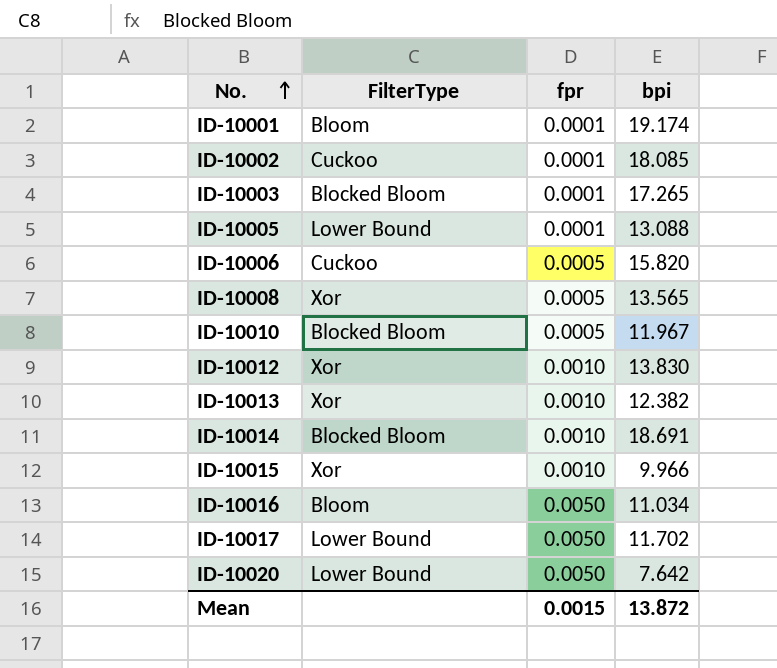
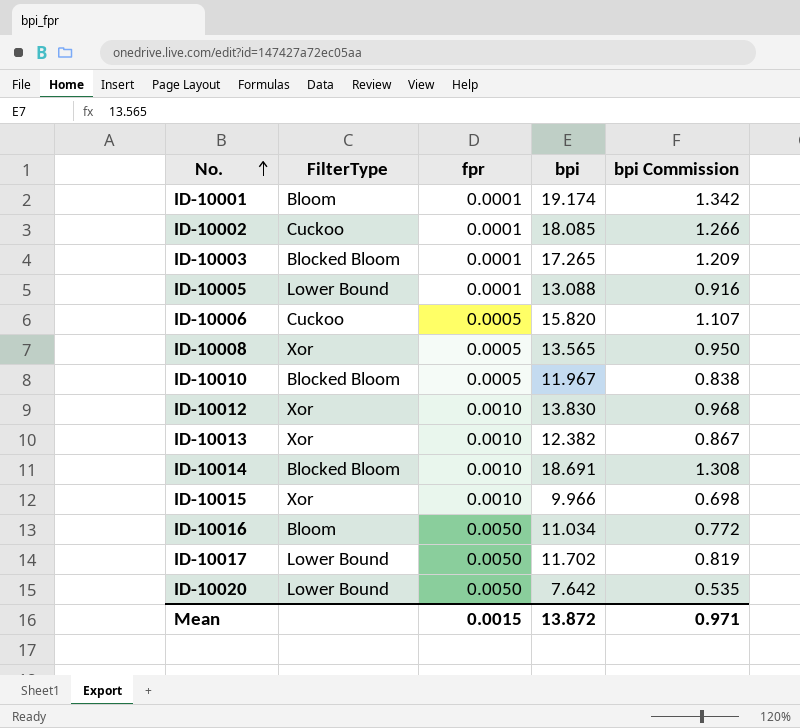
column bpi Commission | formula: none -> [bpi] * 0.07

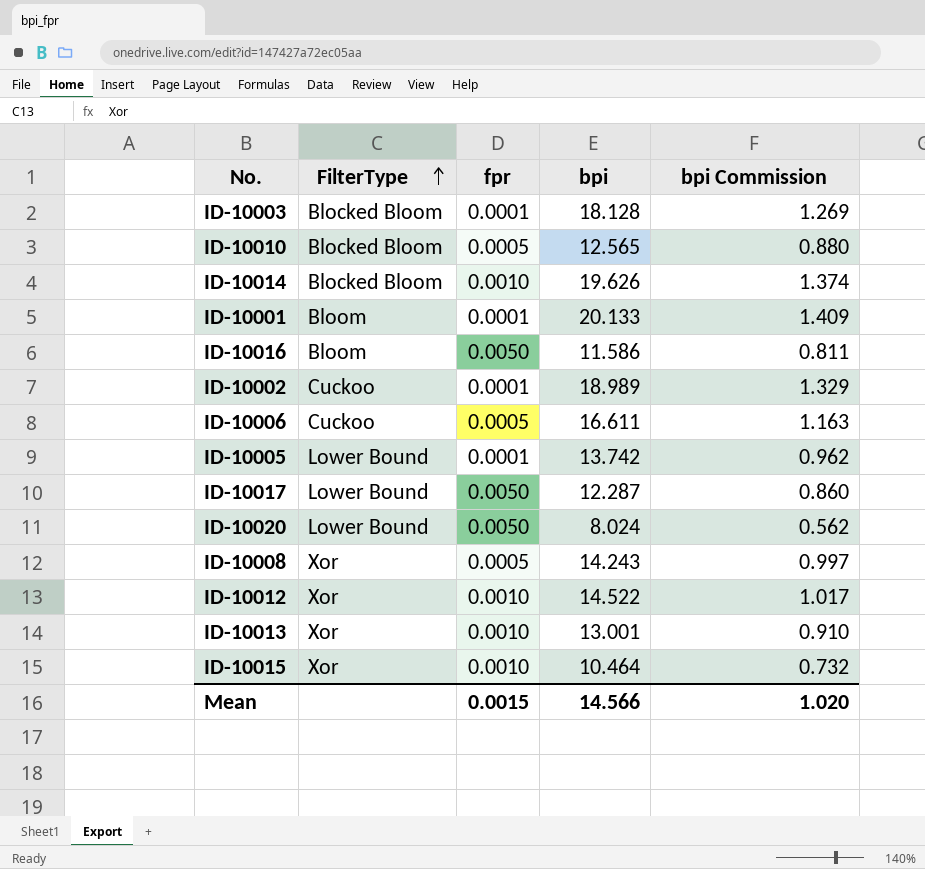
row order: No. ascending -> FilterType ascending
ID-10003 | bpi: 17.265 -> 18.128
ID-10003 | bpi Commission: 1.209 -> 1.269
ID-10010 | bpi: 11.967 -> 12.565
ID-10010 | bpi Commission: 0.838 -> 0.880
ID-10014 | bpi: 18.691 -> 19.626
ID-10014 | bpi Commission: 1.308 -> 1.374
ID-10001 | bpi: 19.174 -> 20.133
ID-10001 | bpi Commission: 1.342 -> 1.409
ID-10016 | bpi: 11.034 -> 11.586
ID-10016 | bpi Commission: 0.772 -> 0.811
ID-10002 | bpi: 18.085 -> 18.989
ID-10002 | bpi Commission: 1.266 -> 1.329
ID-10006 | bpi: 15.820 -> 16.611
ID-10006 | bpi Commission: 1.107 -> 1.163
ID-10005 | bpi: 13.088 -> 13.742
ID-10005 | bpi Commission: 0.916 -> 0.962
ID-10017 | bpi: 11.702 -> 12.287
ID-10017 | bpi Commission: 0.819 -> 0.860
ID-10020 | bpi: 7.642 -> 8.024
ID-10020 | bpi Commission: 0.535 -> 0.562
ID-10008 | bpi: 13.565 -> 14.243
ID-10008 | bpi Commission: 0.950 -> 0.997
ID-10012 | bpi: 13.830 -> 14.522
ID-10012 | bpi Commission: 0.968 -> 1.017
ID-10013 | bpi: 12.382 -> 13.001
ID-10013 | bpi Commission: 0.867 -> 0.910
ID-10015 | bpi: 9.966 -> 10.464
ID-10015 | bpi Commission: 0.698 -> 0.732
Mean | bpi: 13.872 -> 14.566
Mean | bpi Commission: 0.971 -> 1.020

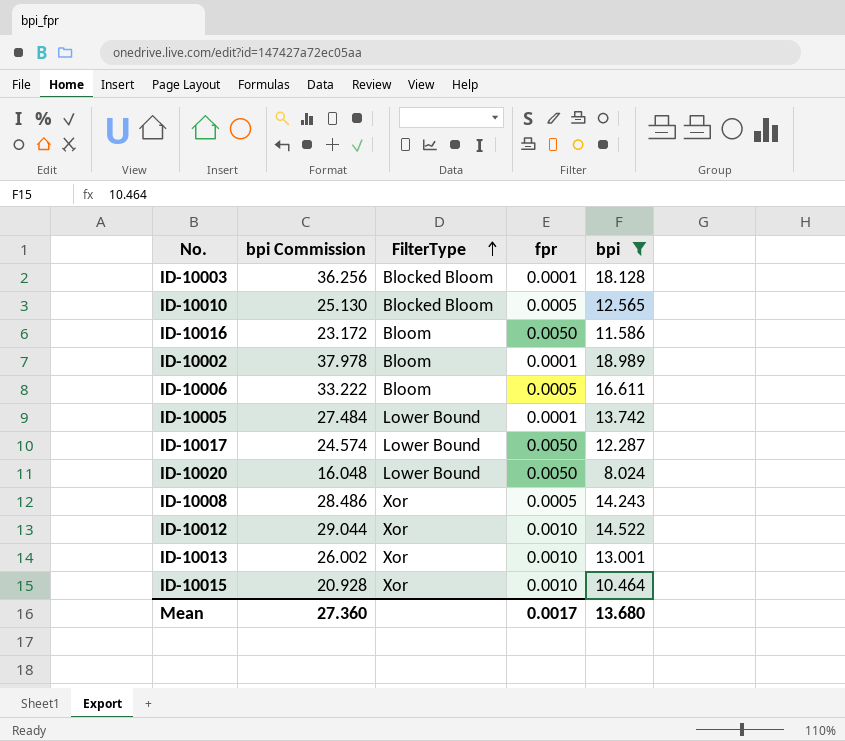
filter: none -> bpi <= 18.989
column bpi Commission | formula: [bpi] * 0.07 -> [bpi] * 2
column bpi Commission | position: 5 -> 2
ID-10002 | FilterType: Cuckoo -> Bloom
ID-10006 | FilterType: Cuckoo -> Bloom
Mean | bpi Commission: 1.020 -> 27.360
Mean | fpr: 0.0015 -> 0.0017
Mean | bpi: 14.566 -> 13.680

